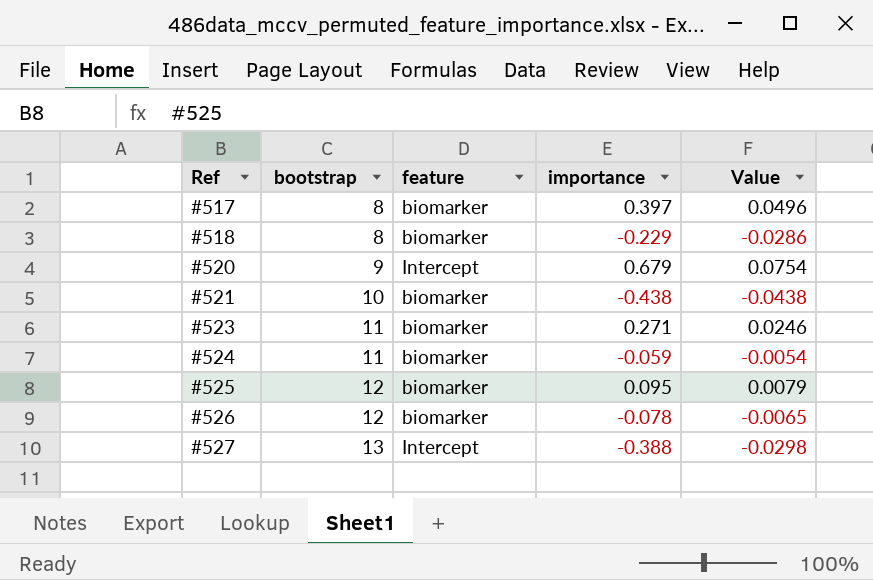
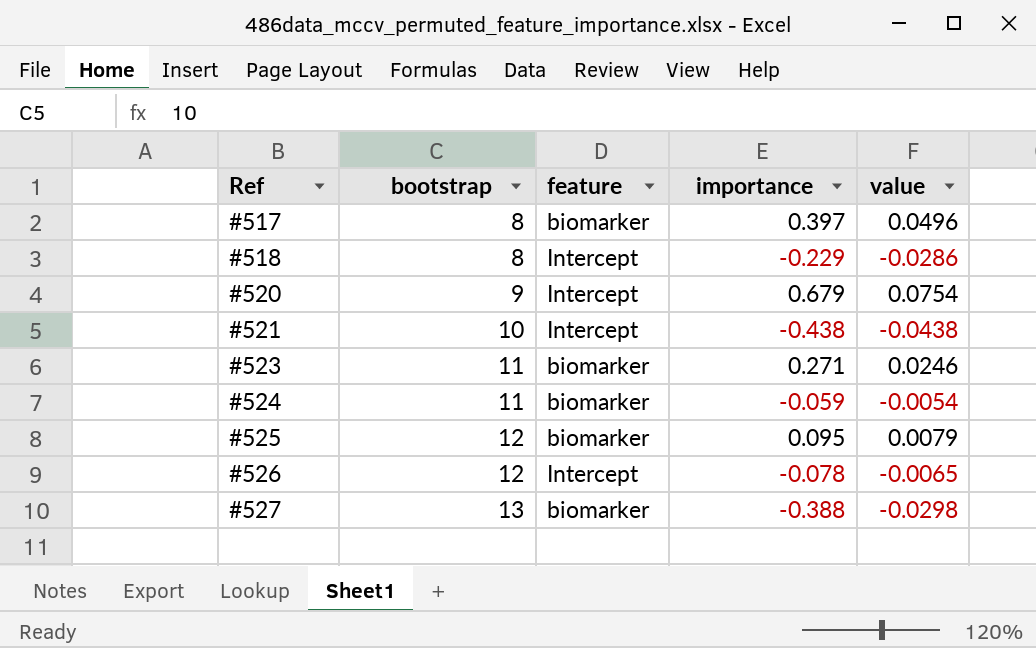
column name: Value -> value
#518 | feature: biomarker -> Intercept
#521 | feature: biomarker -> Intercept
#526 | feature: biomarker -> Intercept
#527 | feature: Intercept -> biomarker

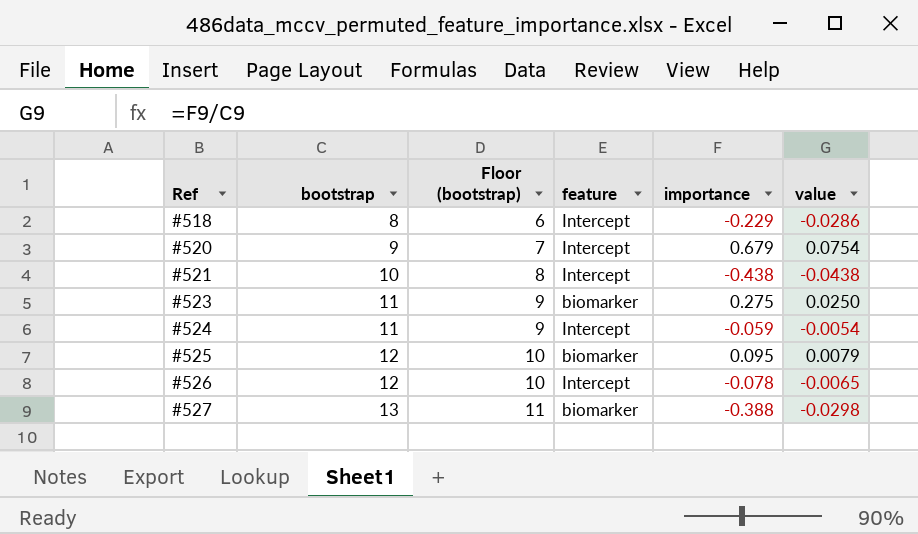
column Floor (bootstrap) | formula: none -> [bootstrap] - 2
row #517: 8 | biomarker | 0.397 | 0.0496 -> none
#523 | importance: 0.271 -> 0.275
#523 | value: 0.0246 -> 0.0250
#524 | feature: biomarker -> Intercept

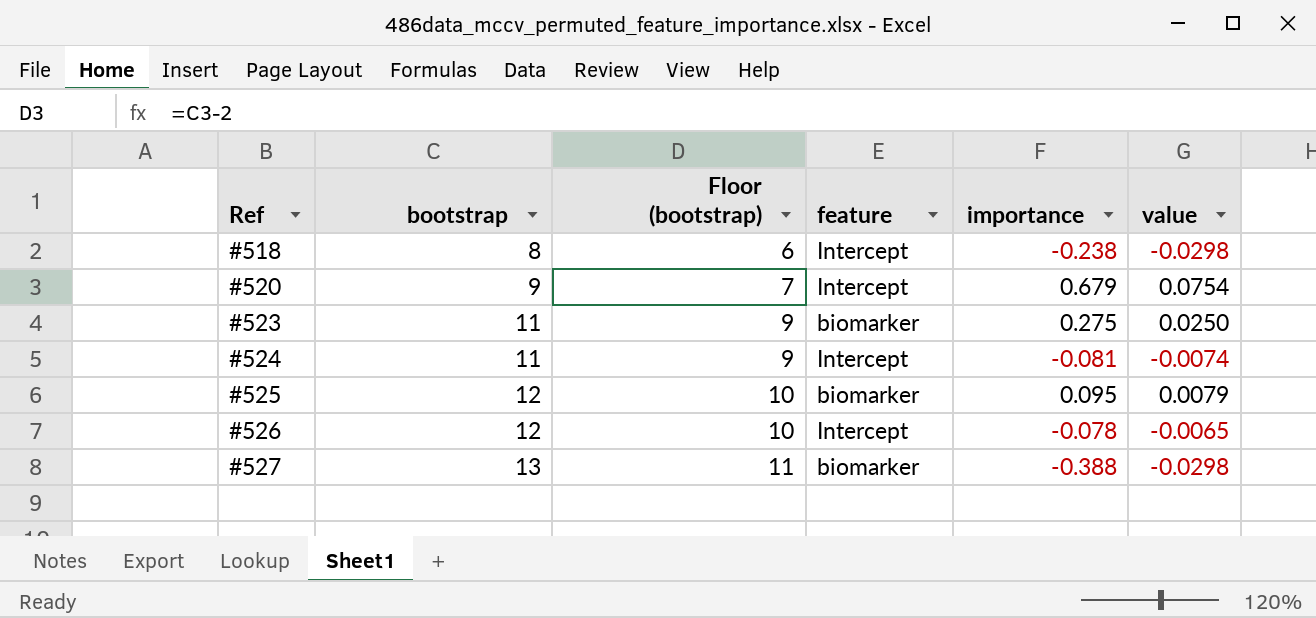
row #521: 10 | 8 | Intercept | -0.438 | -0.0438 -> none
#518 | importance: -0.229 -> -0.238
#518 | value: -0.0286 -> -0.0298
#524 | importance: -0.059 -> -0.081
#524 | value: -0.0054 -> -0.0074

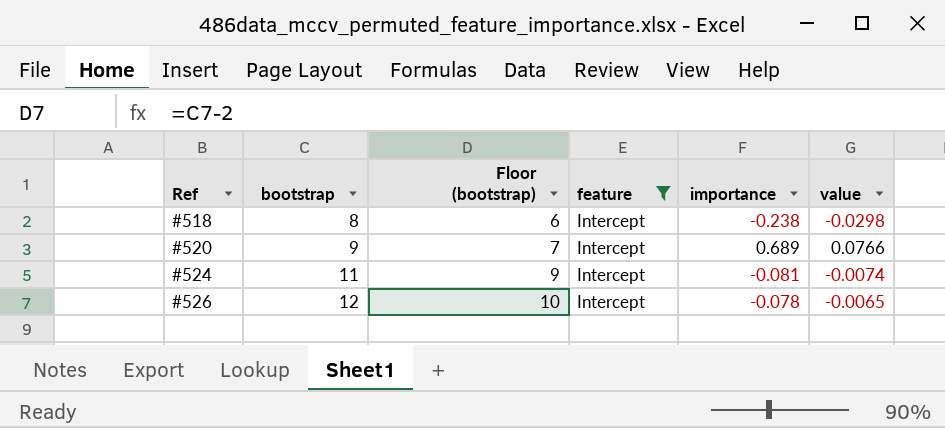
filter: none -> feature = Intercept
#520 | importance: 0.679 -> 0.689
#520 | value: 0.0754 -> 0.0766

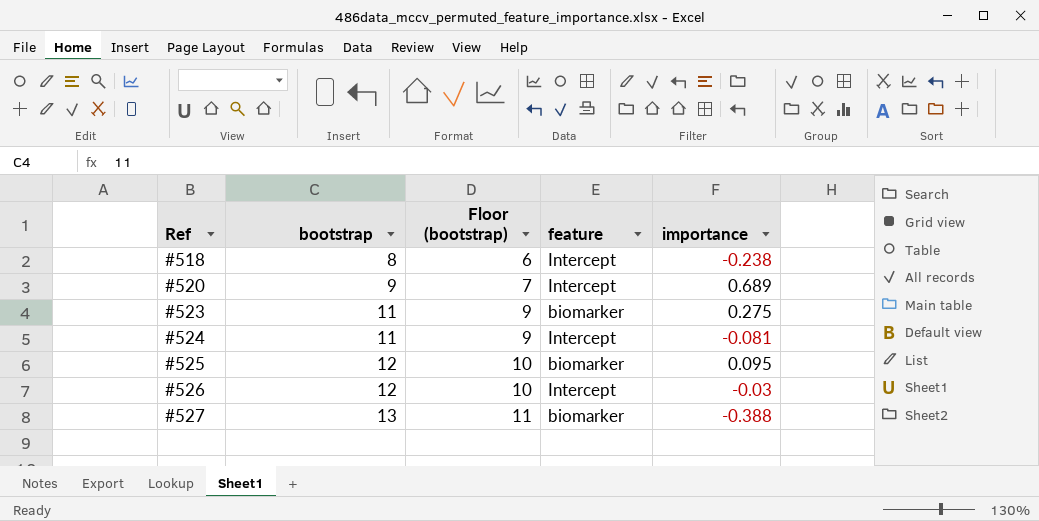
filter: feature = Intercept -> none
column value | formula: [importance] / [bootstrap] -> none
#526 | importance: -0.078 -> -0.03

